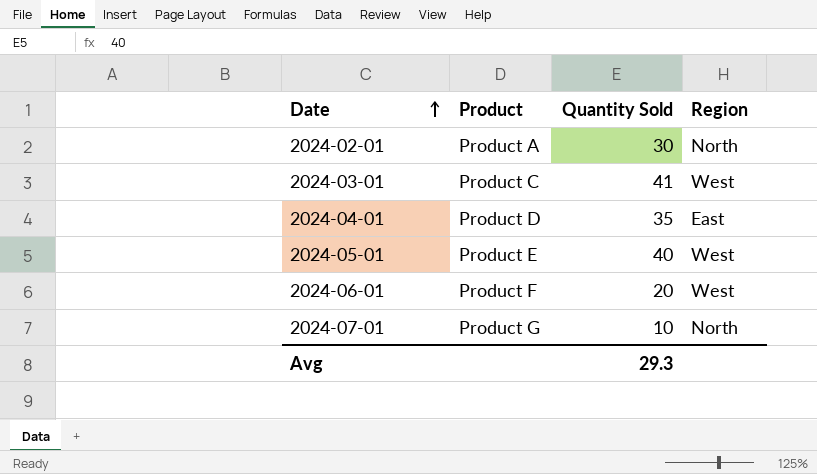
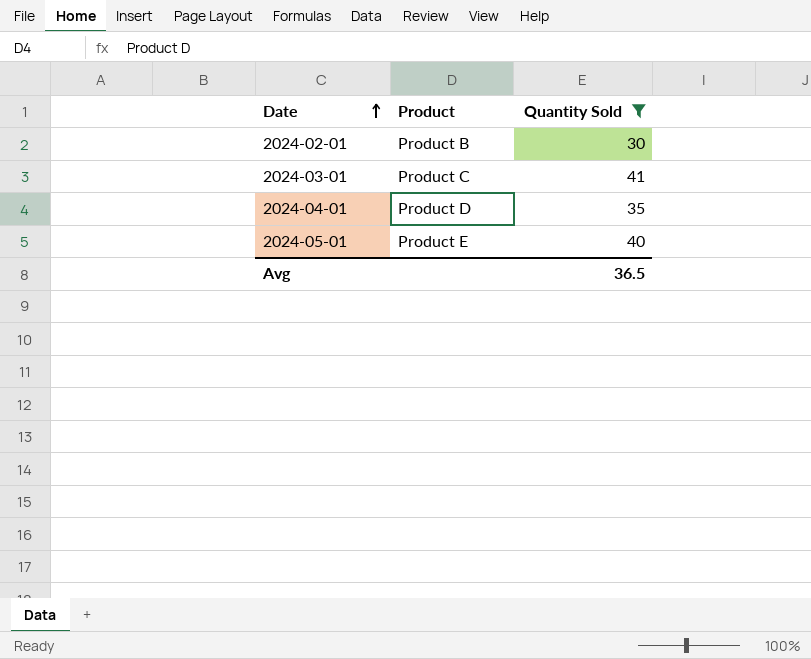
filter: none -> Quantity Sold >= 30
column Region | position: 4 -> none
2024-02-01 | Product: Product A -> Product B
Avg | Quantity Sold: 29.3 -> 36.5

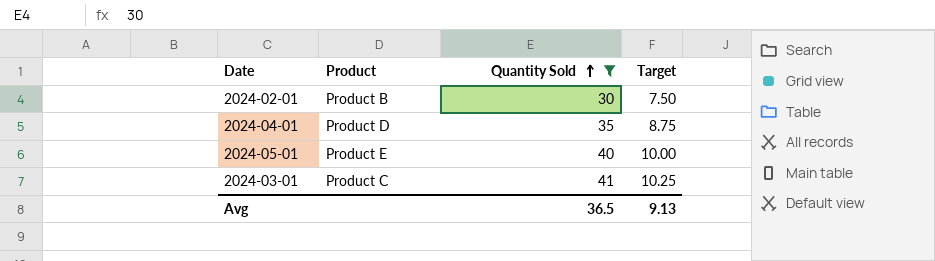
row order: Date ascending -> Quantity Sold ascending
column Target | formula: none -> [Quantity Sold] * 0.25

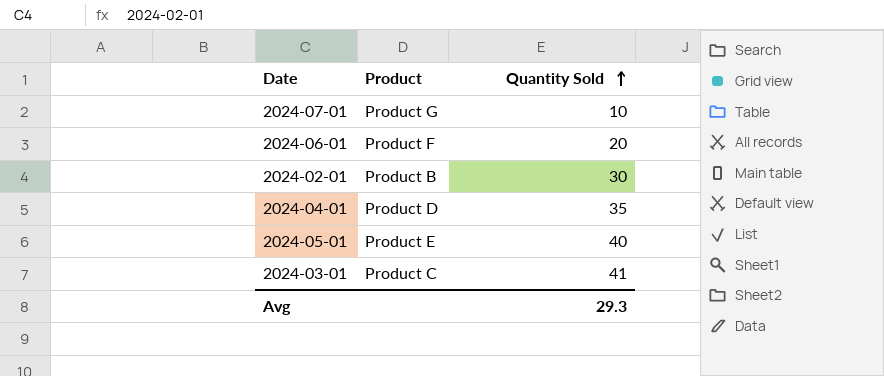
filter: Quantity Sold >= 30 -> none
column Target | formula: [Quantity Sold] * 0.25 -> none
Avg | Quantity Sold: 36.5 -> 29.3

